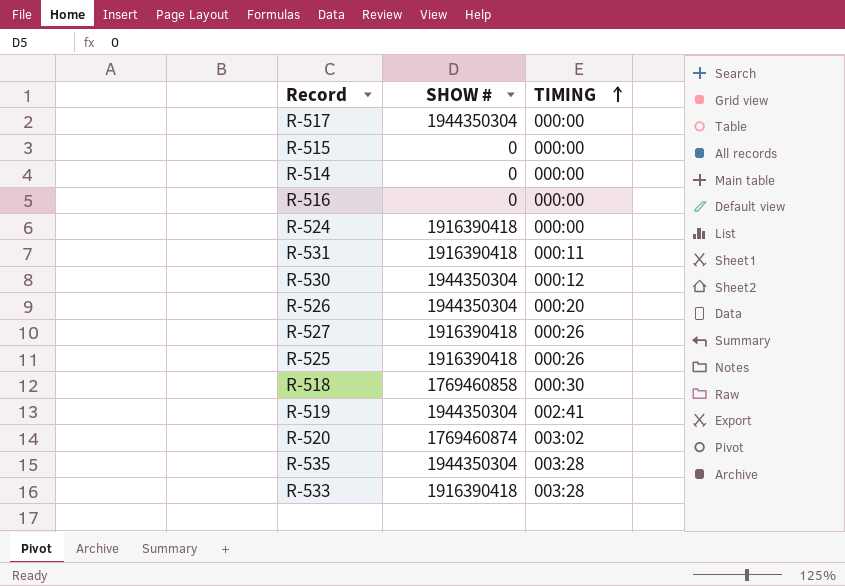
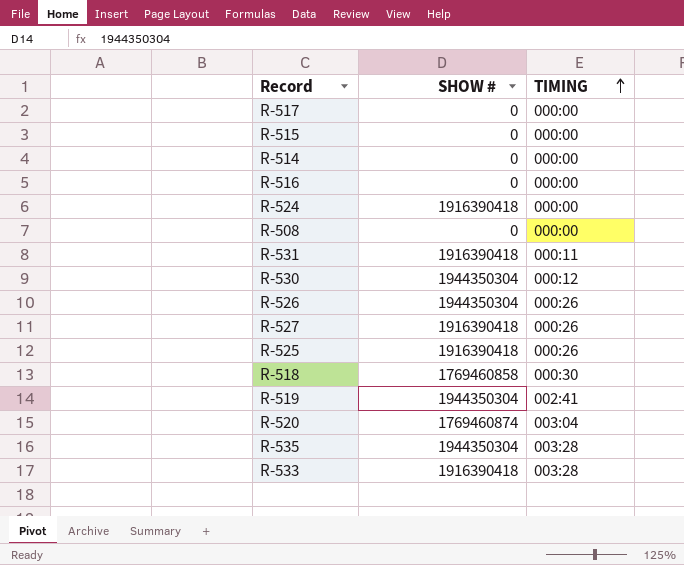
R-517 | SHOW #: 1944350304 -> 0
row R-508: none -> 0 | 000:00
R-526 | TIMING: 000:20 -> 000:26
R-520 | TIMING: 003:02 -> 003:04

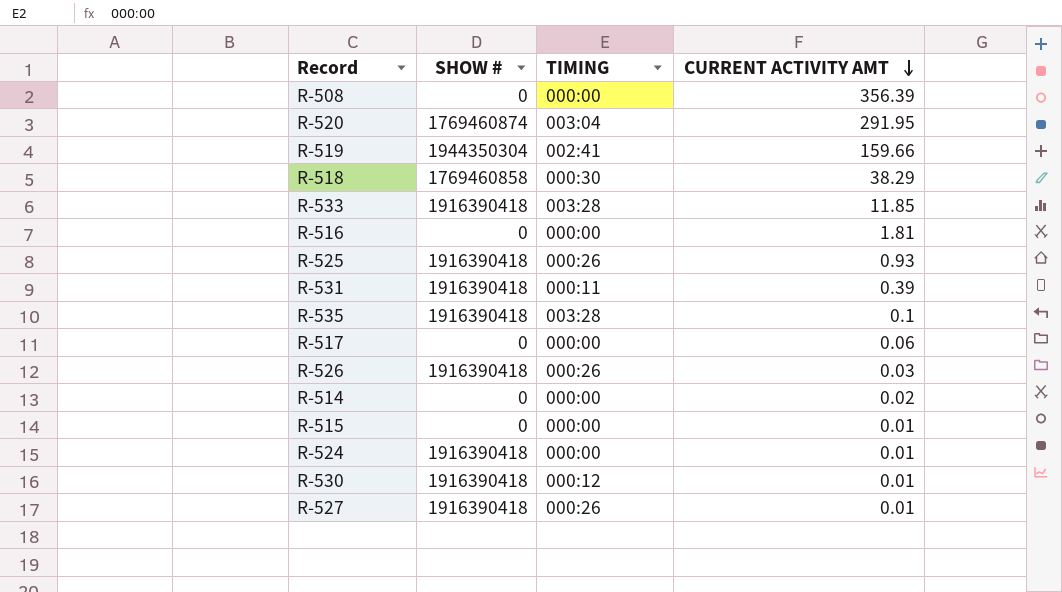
row order: TIMING ascending -> CURRENT ACTIVITY AMT descending
column CURRENT ACTIVITY AMT | position: none -> 4
R-535 | SHOW #: 1944350304 -> 1916390418
R-526 | SHOW #: 1944350304 -> 1916390418
R-530 | SHOW #: 1944350304 -> 1916390418

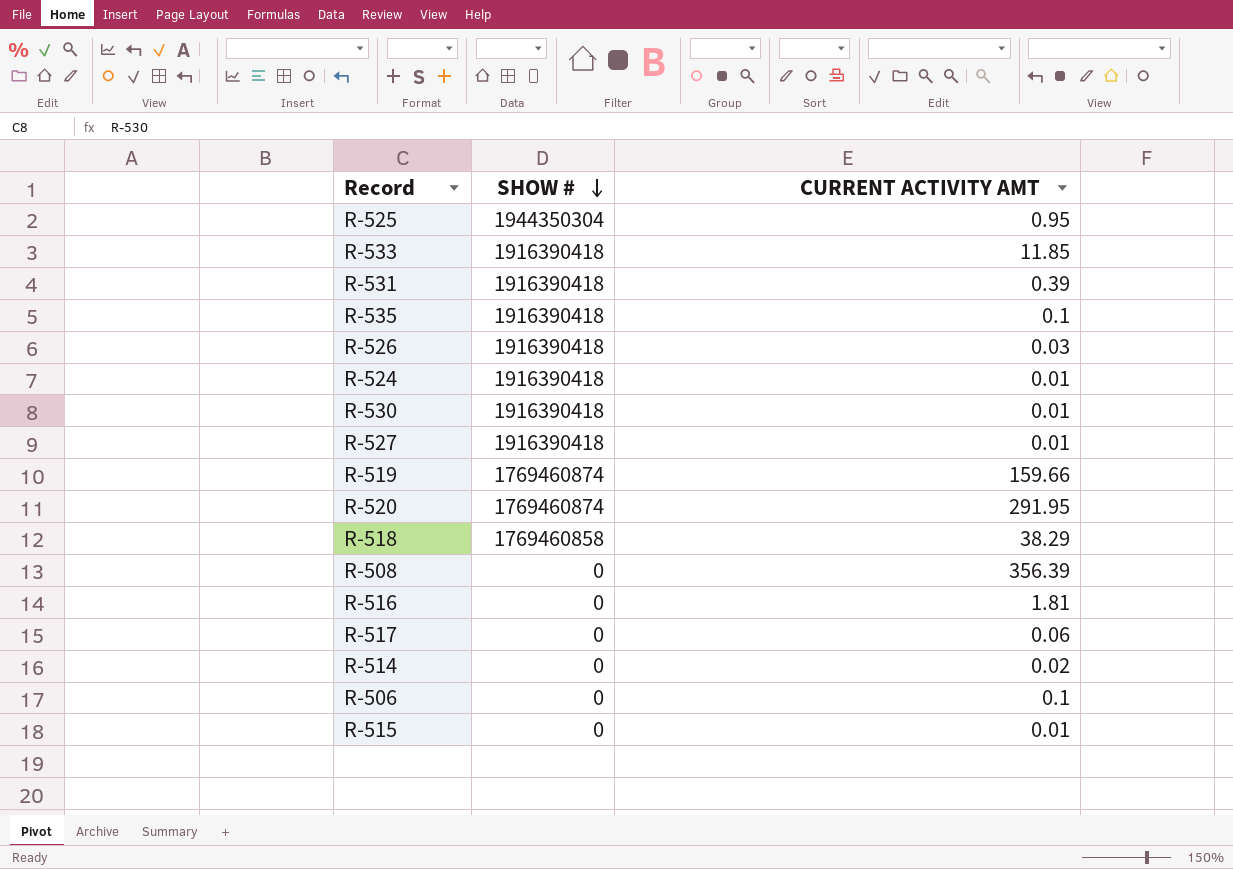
row order: CURRENT ACTIVITY AMT descending -> SHOW # descending
column TIMING | position: 3 -> none
R-525 | SHOW #: 1916390418 -> 1944350304
R-525 | CURRENT ACTIVITY AMT: 0.93 -> 0.95
R-519 | SHOW #: 1944350304 -> 1769460874
row R-506: none -> 0 | 0.1

